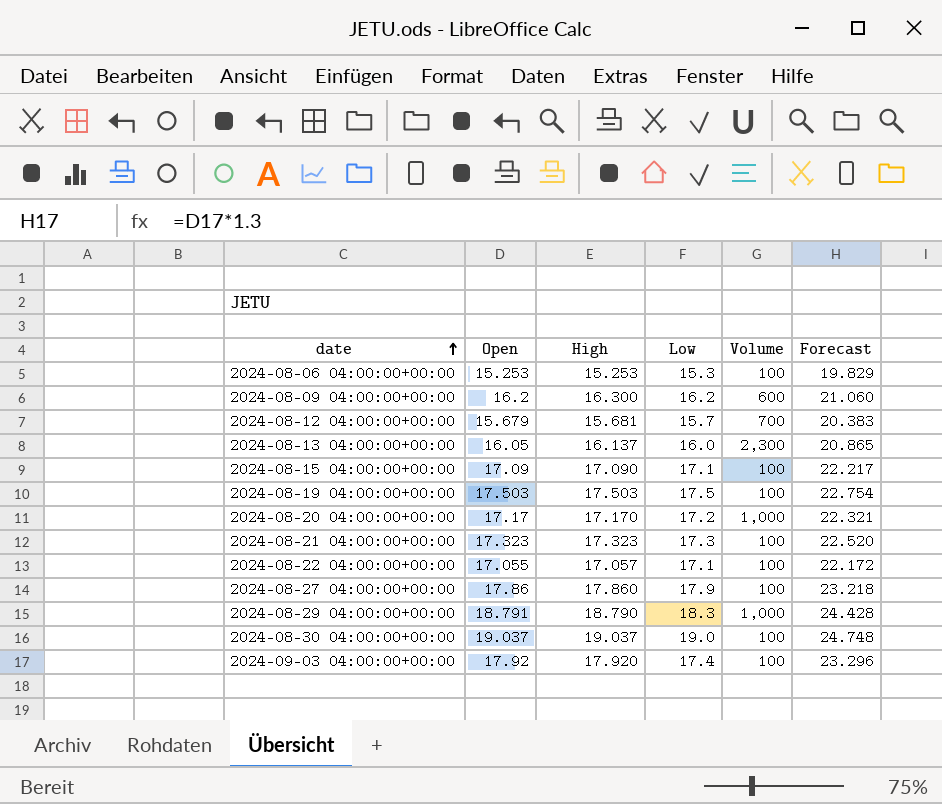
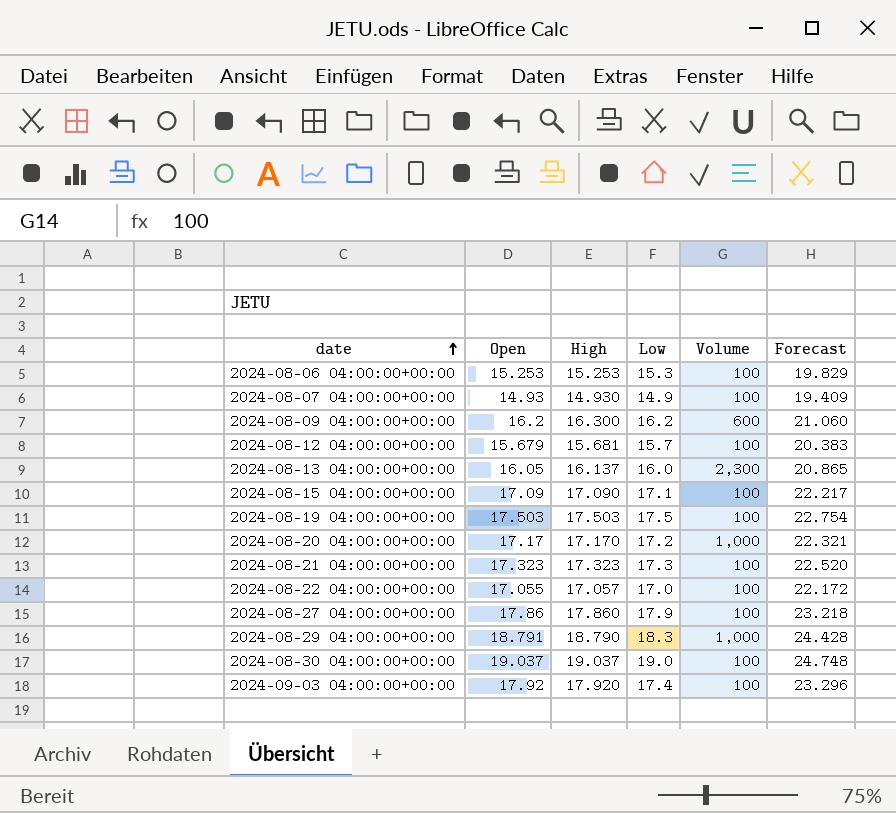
row 2024-08-07 04:00:00+00:00: none -> 14.93 | 14.930 | 14.9 | 100 | 19.409
2024-08-12 04:00:00+00:00 | Volume: 700 -> 100
2024-08-22 04:00:00+00:00 | Low: 17.1 -> 17.0

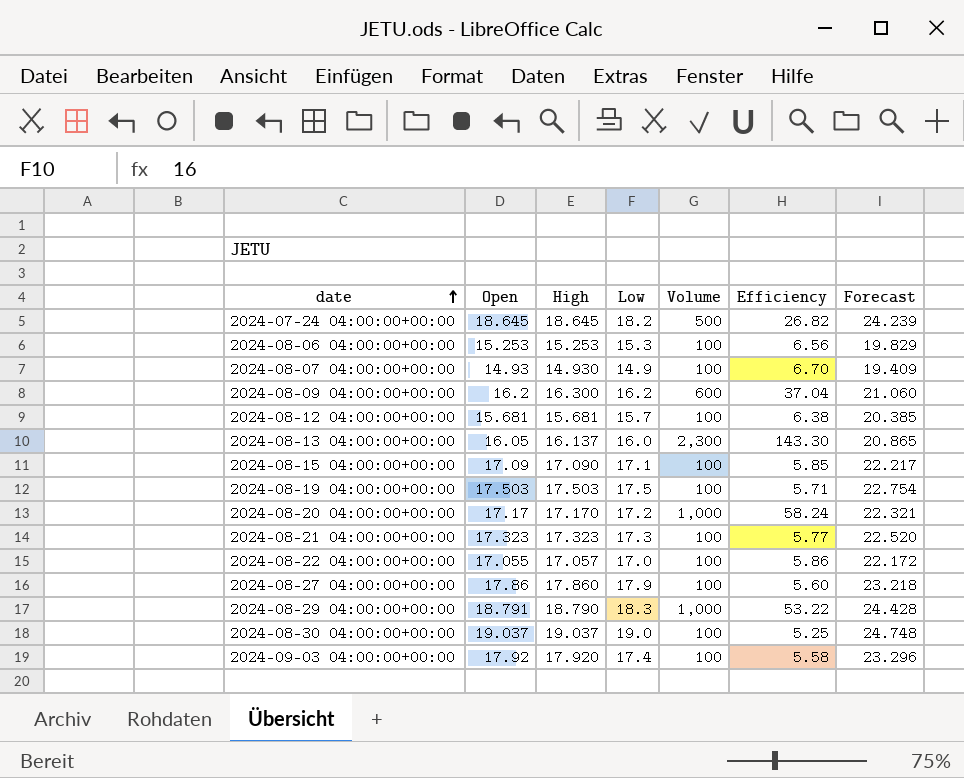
column Efficiency | formula: none -> [Volume] / [Open]
row 2024-07-24 04:00:00+00:00: none -> 18.645 | 18.645 | 18.2 | 500 | 26.82 | 24.239
2024-08-12 04:00:00+00:00 | Open: 15.679 -> 15.681
2024-08-12 04:00:00+00:00 | Forecast: 20.383 -> 20.385

